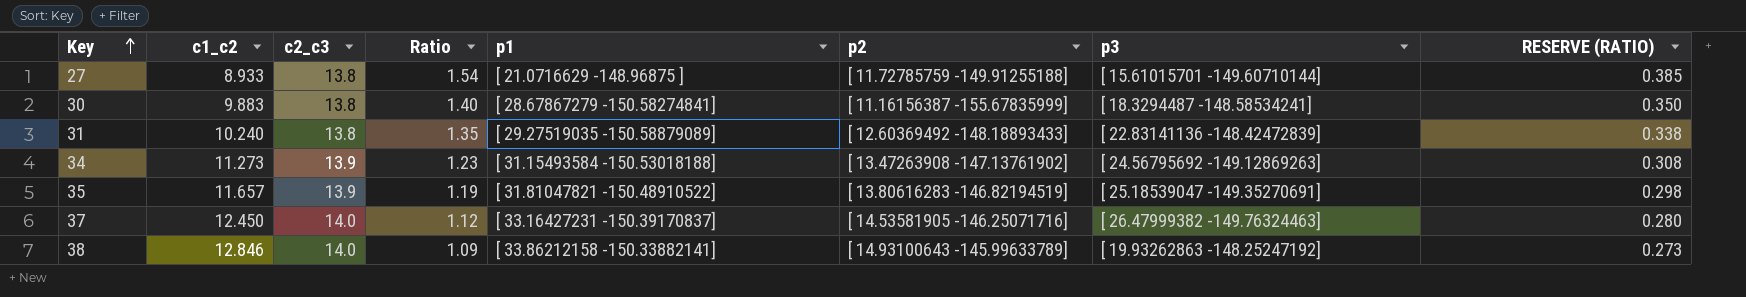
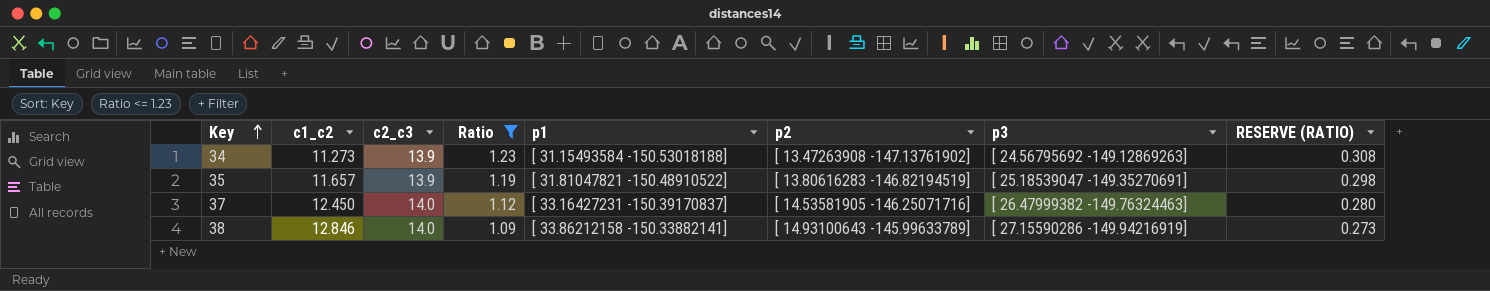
filter: none -> Ratio <= 1.23
38 | p3: [ 19.93262863 -148.25247192] -> [ 27.15590286 -149.94216919]

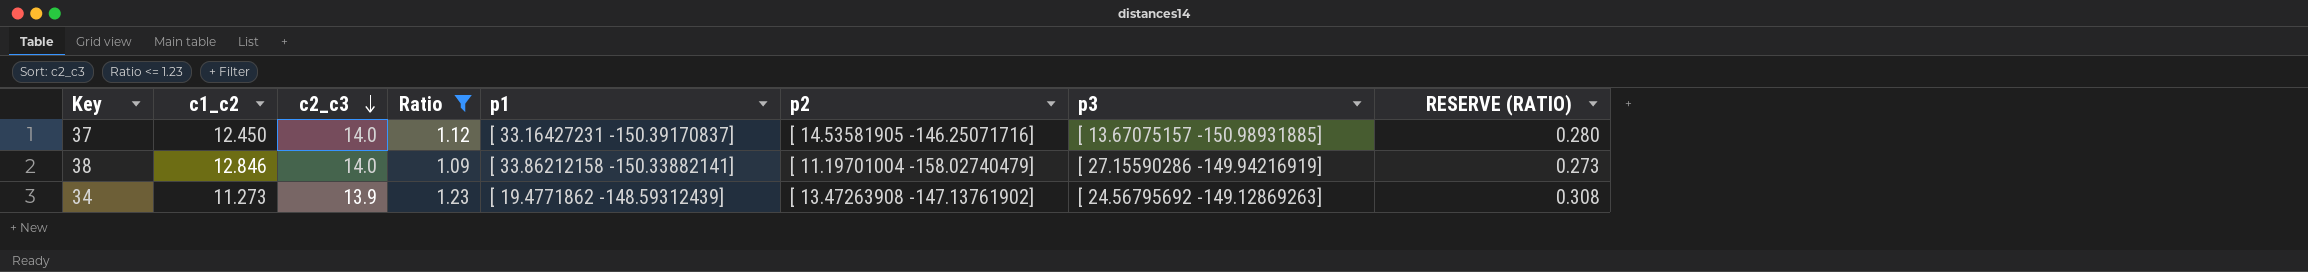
row order: Key ascending -> c2_c3 descending
row 35: 11.657 | 13.9 | 1.19 | [ 31.81047821 -150.48910522] | [ 13.80616283 -146.82194519] | [ 25.18539047 -149.35270691] | 0.298 -> none
37 | p3: [ 26.47999382 -149.76324463] -> [ 13.67075157 -150.98931885]
38 | p2: [ 14.93100643 -145.99633789] -> [ 11.19701004 -158.02740479]
34 | p1: [ 31.15493584 -150.53018188] -> [ 19.4771862 -148.59312439]

